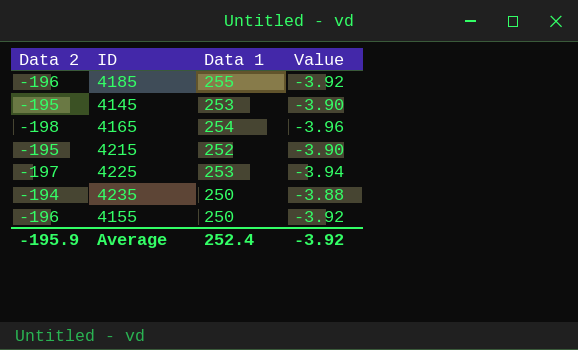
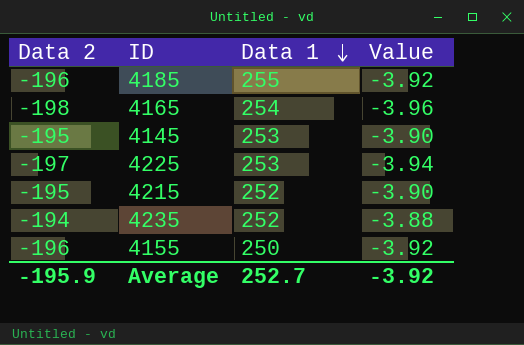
row order: none -> Data 1 descending
4235 | Data 1: 250 -> 252
Average | Data 1: 252.4 -> 252.7

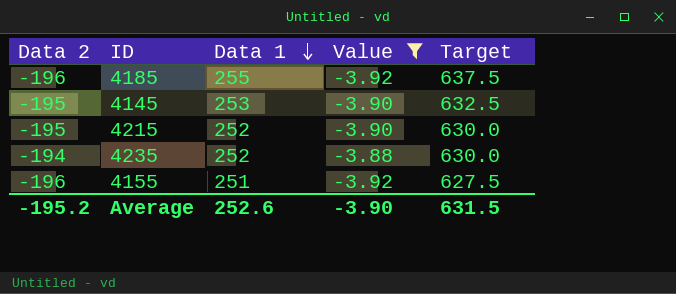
filter: none -> Value >= -3.92
column Target | formula: none -> [Data 1] * 2.5
4155 | Data 1: 250 -> 251
Average | Data 2: -195.9 -> -195.2
Average | Data 1: 252.7 -> 252.6
Average | Value: -3.92 -> -3.90

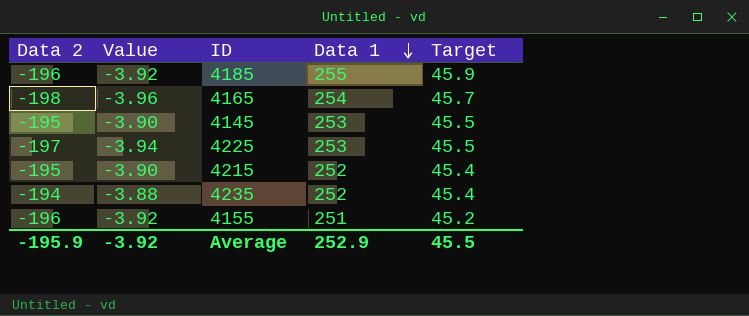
filter: Value >= -3.92 -> none
column Value | position: 4 -> 2
column Target | formula: [Data 1] * 2.5 -> [Data 1] * 0.18
Average | Data 2: -195.2 -> -195.9
Average | Value: -3.90 -> -3.92
Average | Data 1: 252.6 -> 252.9
Average | Target: 631.5 -> 45.5

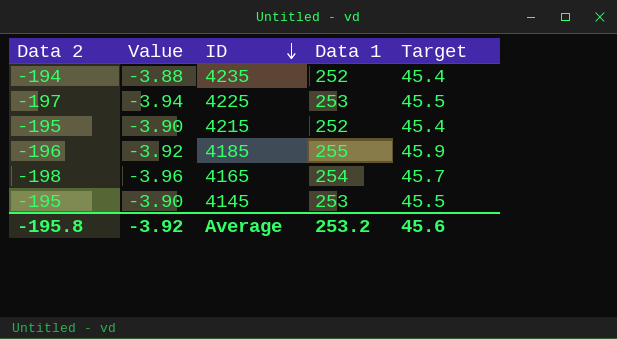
row order: Data 1 descending -> ID descending
row 4155: -196 | -3.92 | 251 | 45.2 -> none
Average | Data 2: -195.9 -> -195.8
Average | Data 1: 252.9 -> 253.2
Average | Target: 45.5 -> 45.6

